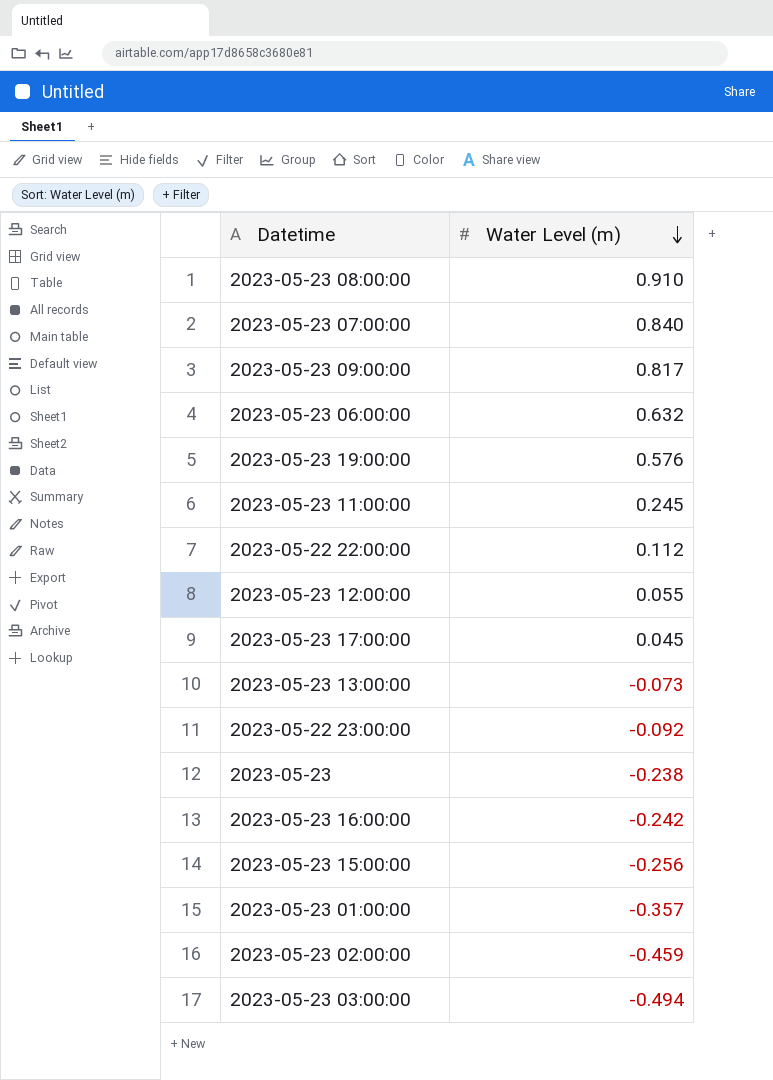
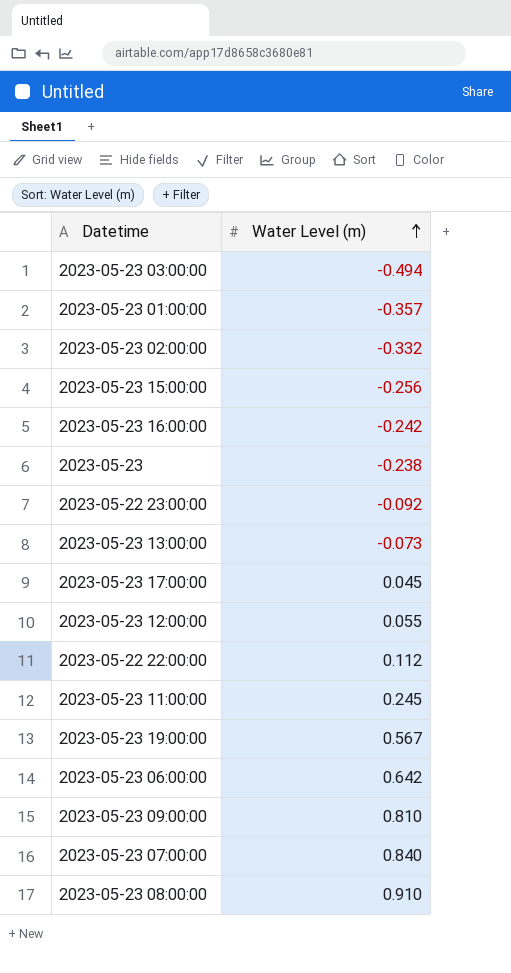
row order: Water Level (m) descending -> Water Level (m) ascending
2023-05-23 02:00:00 | Water Level (m): -0.459 -> -0.332
2023-05-23 19:00:00 | Water Level (m): 0.576 -> 0.567
2023-05-23 06:00:00 | Water Level (m): 0.632 -> 0.642
2023-05-23 09:00:00 | Water Level (m): 0.817 -> 0.810

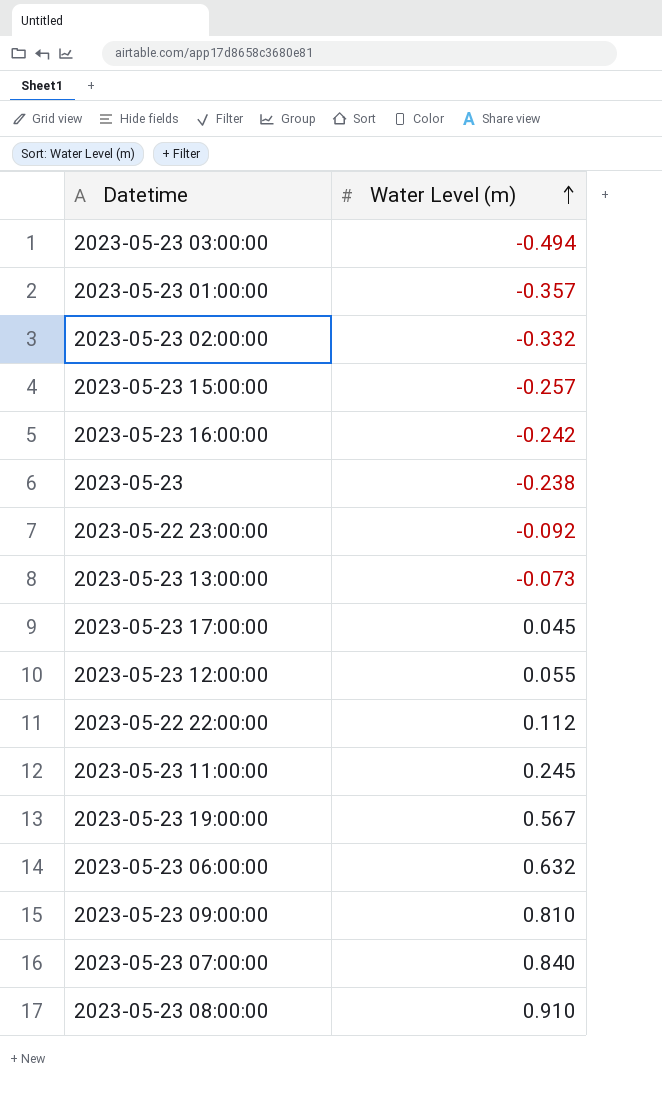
2023-05-23 15:00:00 | Water Level (m): -0.256 -> -0.257
2023-05-23 06:00:00 | Water Level (m): 0.642 -> 0.632

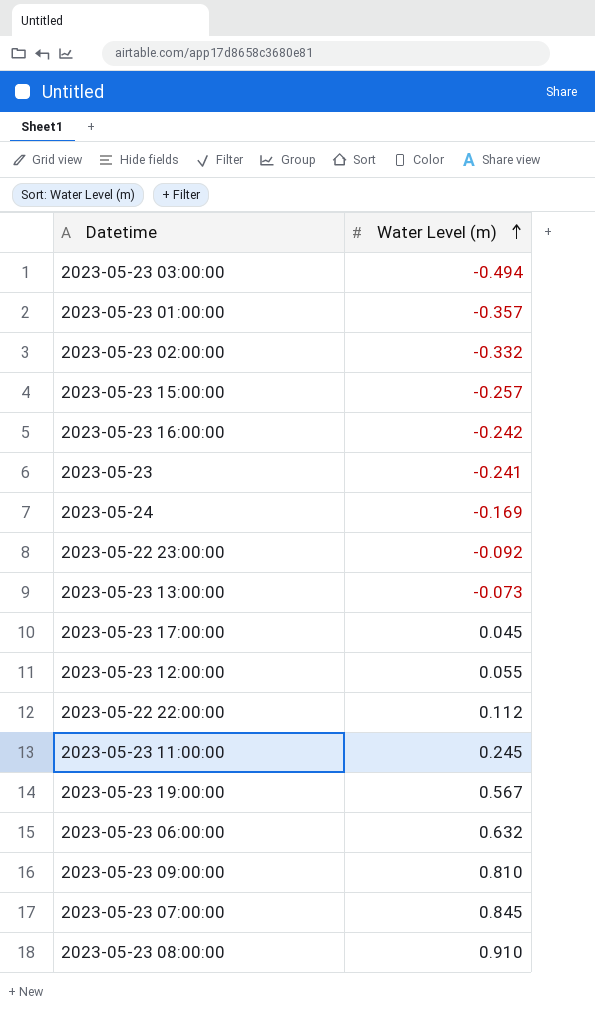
2023-05-23 | Water Level (m): -0.238 -> -0.241
row 2023-05-24: none -> -0.169
2023-05-23 07:00:00 | Water Level (m): 0.840 -> 0.845

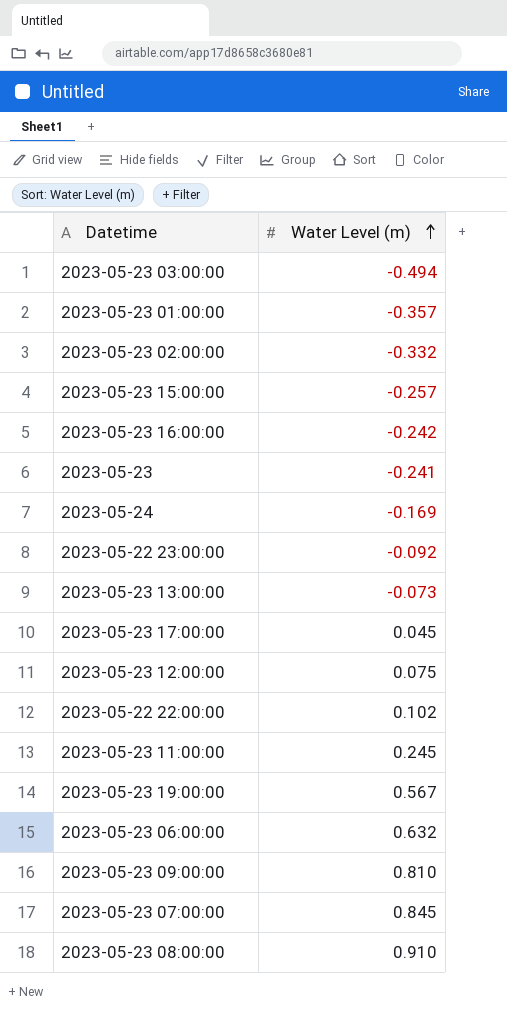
2023-05-23 12:00:00 | Water Level (m): 0.055 -> 0.075
2023-05-22 22:00:00 | Water Level (m): 0.112 -> 0.102

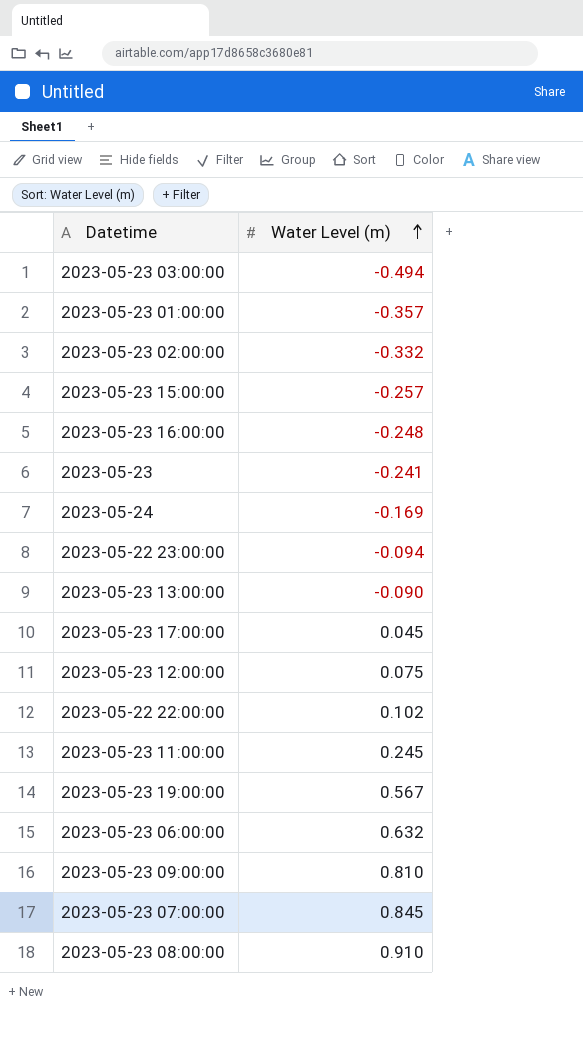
2023-05-23 16:00:00 | Water Level (m): -0.242 -> -0.248
2023-05-22 23:00:00 | Water Level (m): -0.092 -> -0.094
2023-05-23 13:00:00 | Water Level (m): -0.073 -> -0.090

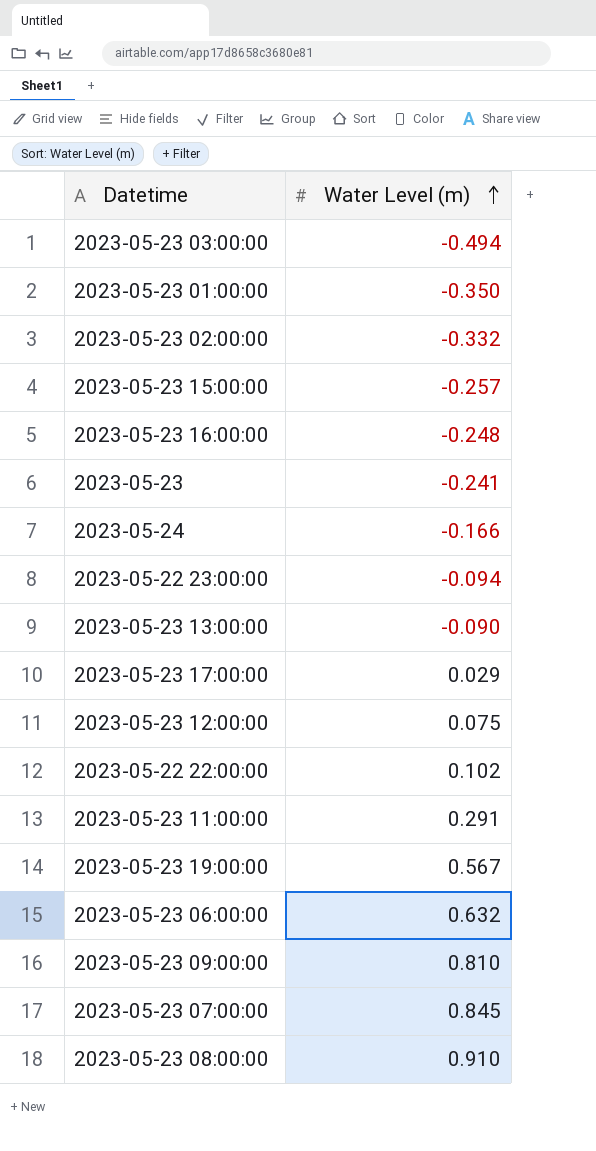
2023-05-23 01:00:00 | Water Level (m): -0.357 -> -0.350
2023-05-24 | Water Level (m): -0.169 -> -0.166
2023-05-23 17:00:00 | Water Level (m): 0.045 -> 0.029
2023-05-23 11:00:00 | Water Level (m): 0.245 -> 0.291

